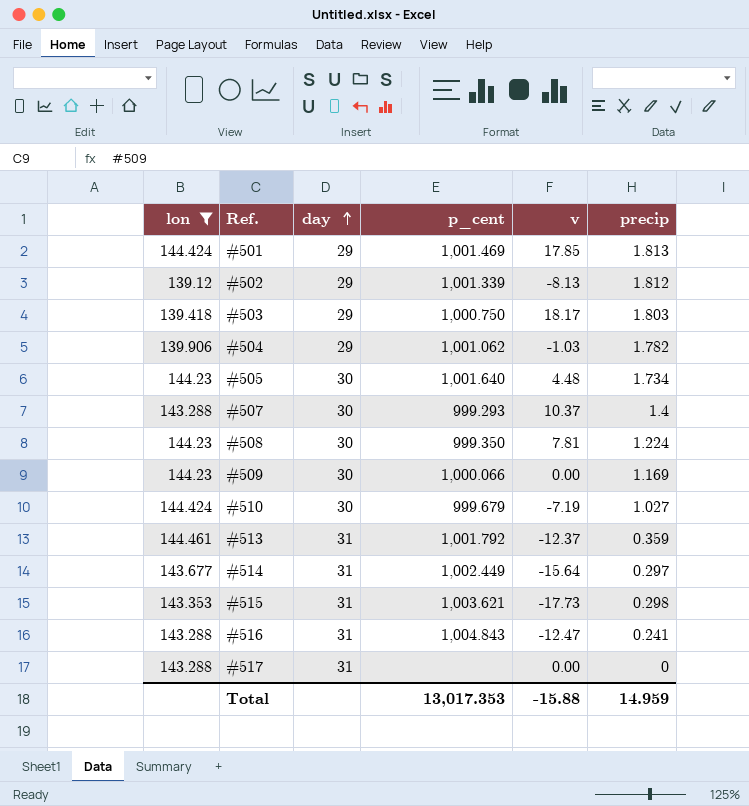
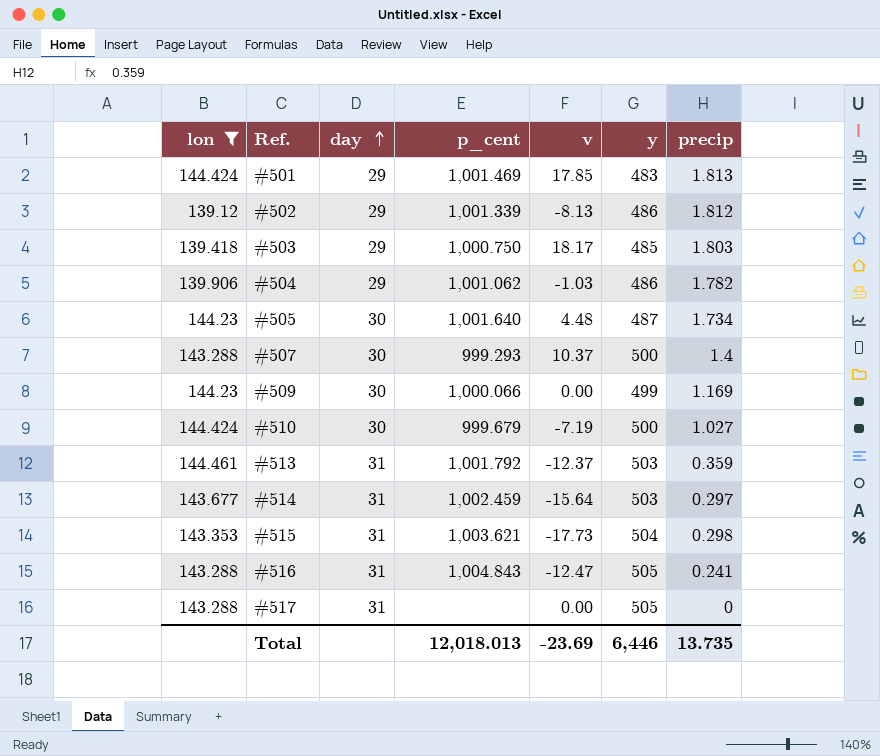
column y | position: none -> 6
row #508: 144.23 | 30 | 999.350 | 7.81 | 1.224 -> none
#514 | p_cent: 1,002.449 -> 1,002.459
Total | p_cent: 13,017.353 -> 12,018.013
Total | v: -15.88 -> -23.69
Total | precip: 14.959 -> 13.735

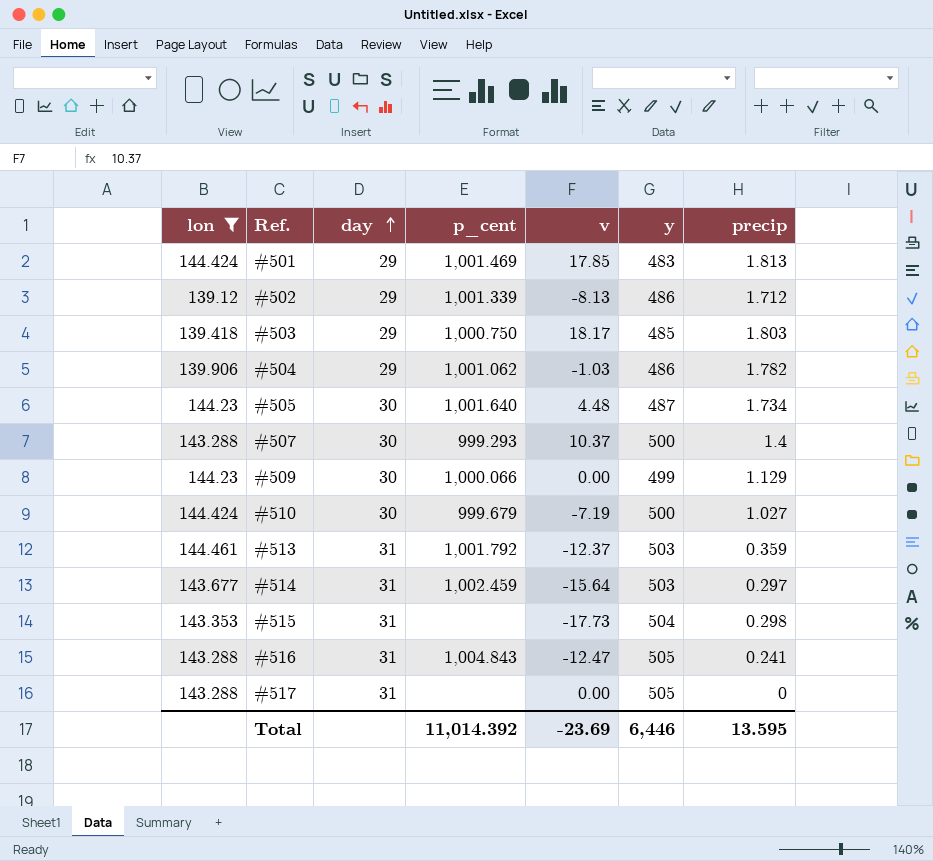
#502 | precip: 1.812 -> 1.712
#509 | precip: 1.169 -> 1.129
#515 | p_cent: 1,003.621 -> none
Total | p_cent: 12,018.013 -> 11,014.392
Total | precip: 13.735 -> 13.595

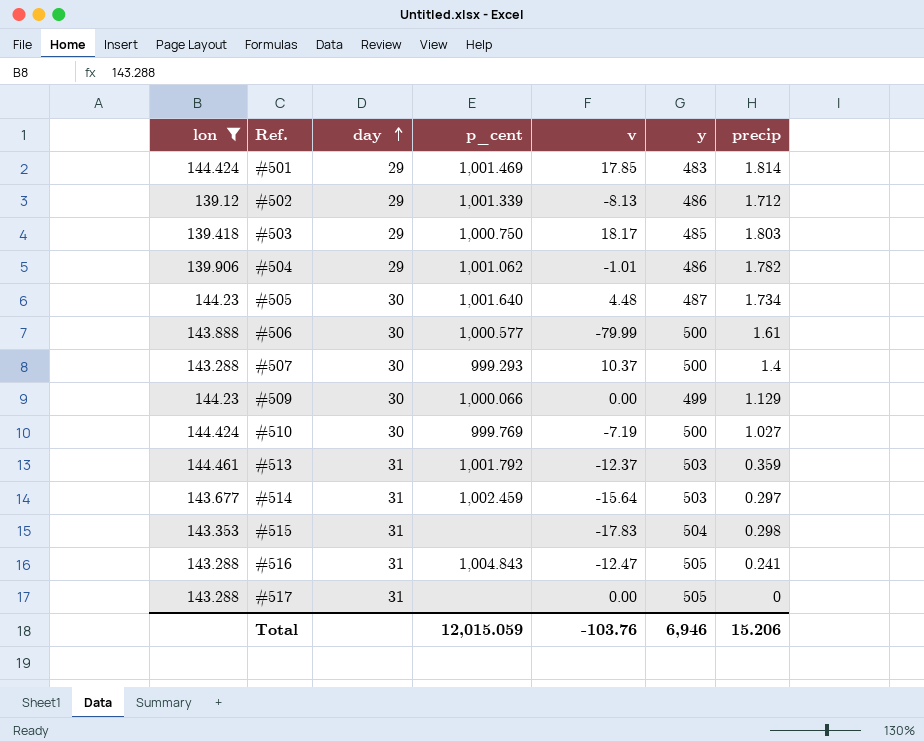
#501 | precip: 1.813 -> 1.814
#504 | v: -1.03 -> -1.01
row #506: none -> 143.888 | 30 | 1,000.577 | -79.99 | 500 | 1.61
#510 | p_cent: 999.679 -> 999.769
#515 | v: -17.73 -> -17.83
Total | p_cent: 11,014.392 -> 12,015.059
Total | v: -23.69 -> -103.76
Total | y: 6,446 -> 6,946
Total | precip: 13.595 -> 15.206

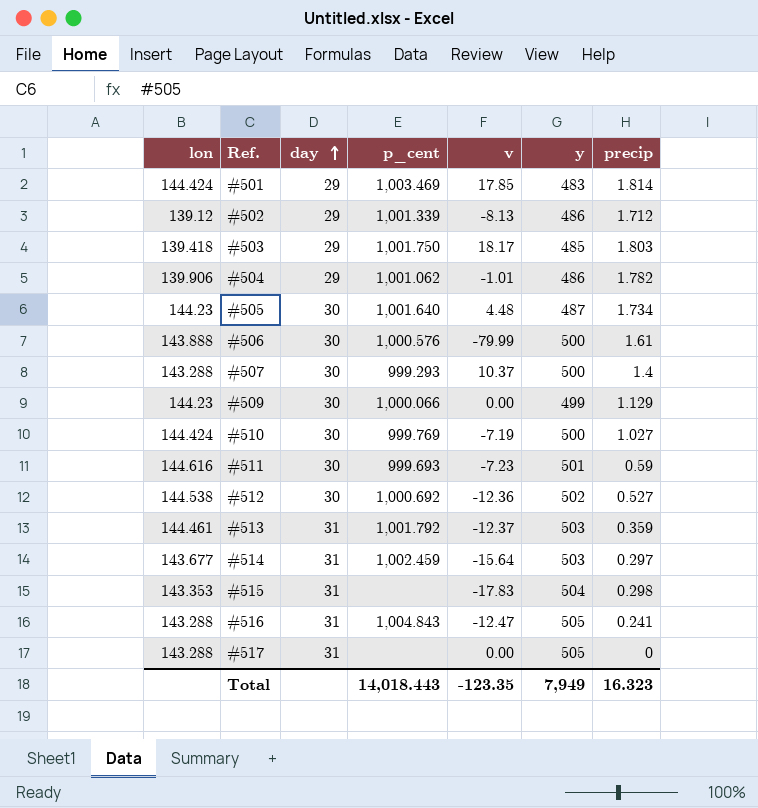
filter: lon <= 144.461 -> none
#501 | p_cent: 1,001.469 -> 1,003.469
#503 | p_cent: 1,000.750 -> 1,001.750
#506 | p_cent: 1,000.577 -> 1,000.576
Total | p_cent: 12,015.059 -> 14,018.443
Total | v: -103.76 -> -123.35
Total | y: 6,946 -> 7,949
Total | precip: 15.206 -> 16.323

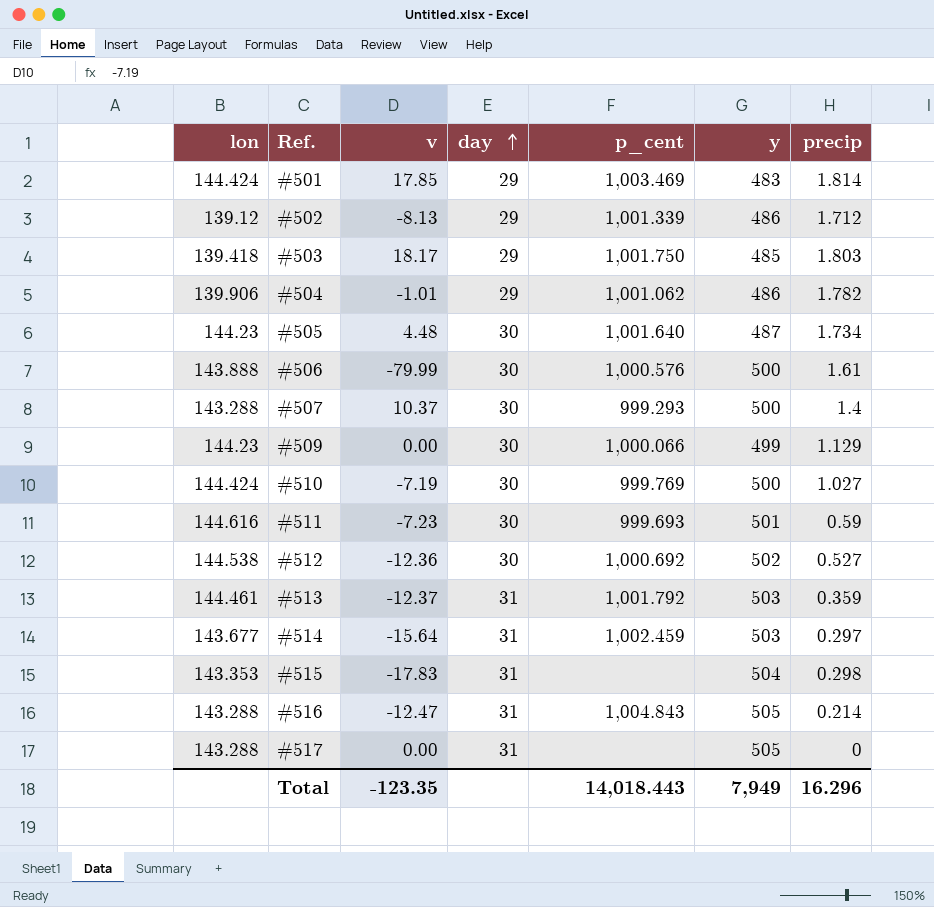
column v | position: 5 -> 3
#516 | precip: 0.241 -> 0.214
Total | precip: 16.323 -> 16.296

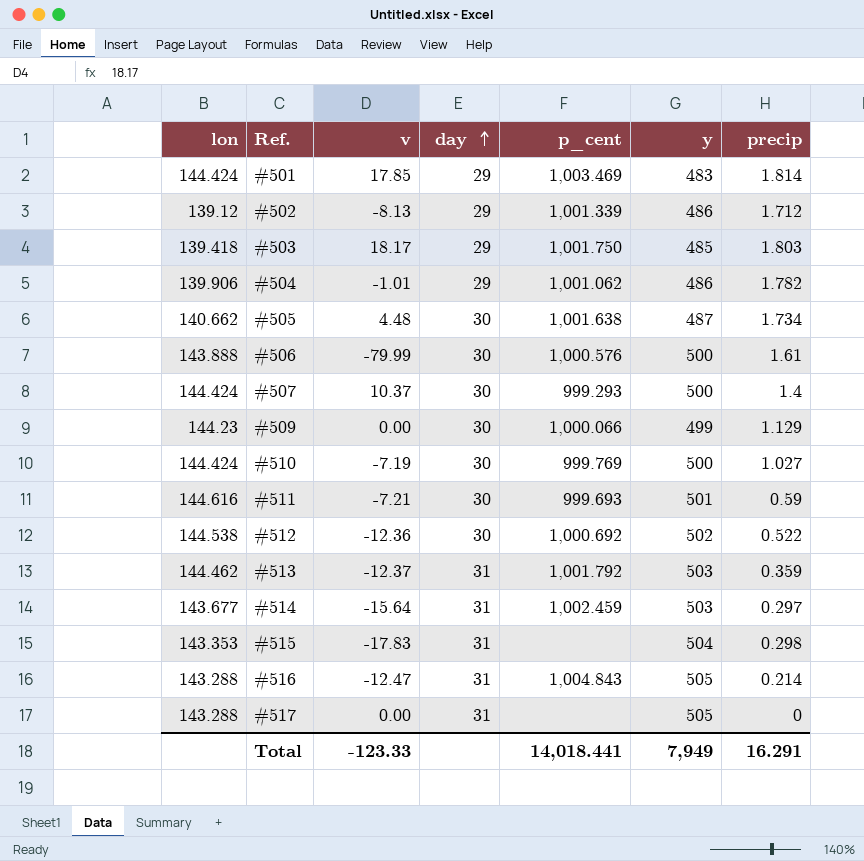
#505 | lon: 144.23 -> 140.662
#505 | p_cent: 1,001.640 -> 1,001.638
#507 | lon: 143.288 -> 144.424
#511 | v: -7.23 -> -7.21
#512 | precip: 0.527 -> 0.522
#513 | lon: 144.461 -> 144.462
Total | v: -123.35 -> -123.33
Total | p_cent: 14,018.443 -> 14,018.441
Total | precip: 16.296 -> 16.291

